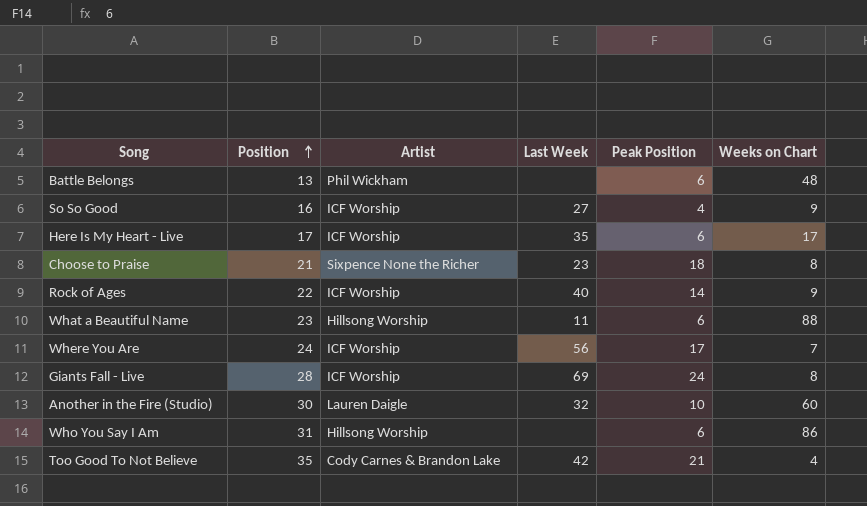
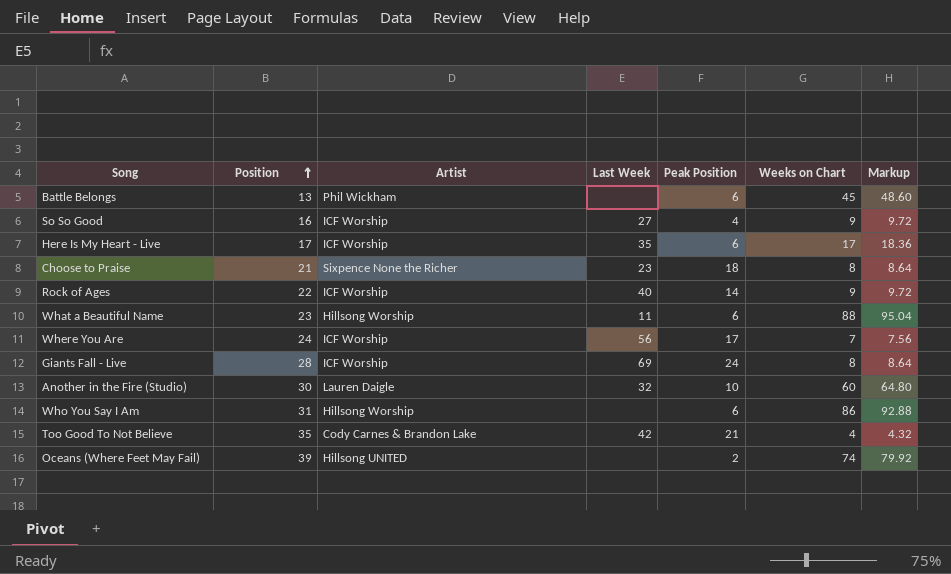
column Markup | formula: none -> [Weeks on Chart] * 1.08
Battle Belongs | Weeks on Chart: 48 -> 45
row Oceans (Where Feet May Fail): none -> 39 | Hillsong UNITED | none | 2 | 74 | 79.92

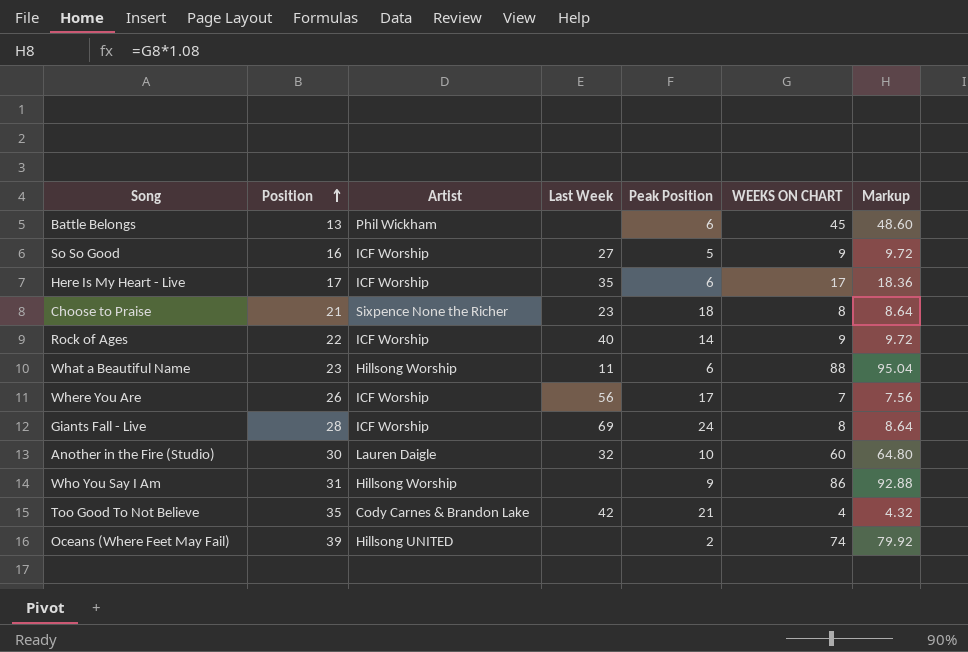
column name: Weeks on Chart -> WEEKS ON CHART
So So Good | Peak Position: 4 -> 5
Where You Are | Position: 24 -> 26
Who You Say I Am | Peak Position: 6 -> 9

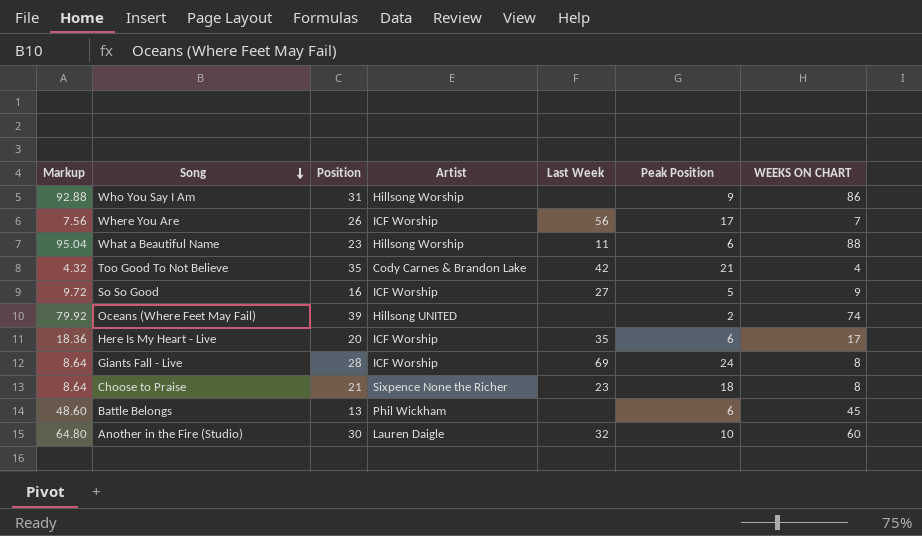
row order: Position ascending -> Song descending
column Markup | position: 7 -> 1
row Rock of Ages: 22 | ICF Worship | 40 | 14 | 9 | 9.72 -> none
Here Is My Heart - Live | Position: 17 -> 20

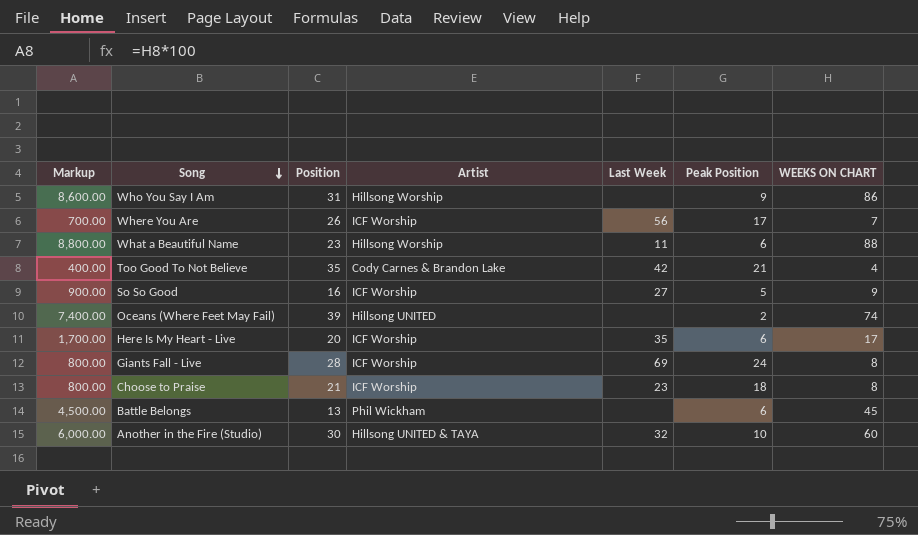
column Markup | formula: [WEEKS ON CHART] * 1.08 -> [WEEKS ON CHART] * 100
Choose to Praise | Artist: Sixpence None the Richer -> ICF Worship
Another in the Fire (Studio) | Artist: Lauren Daigle -> Hillsong UNITED & TAYA

